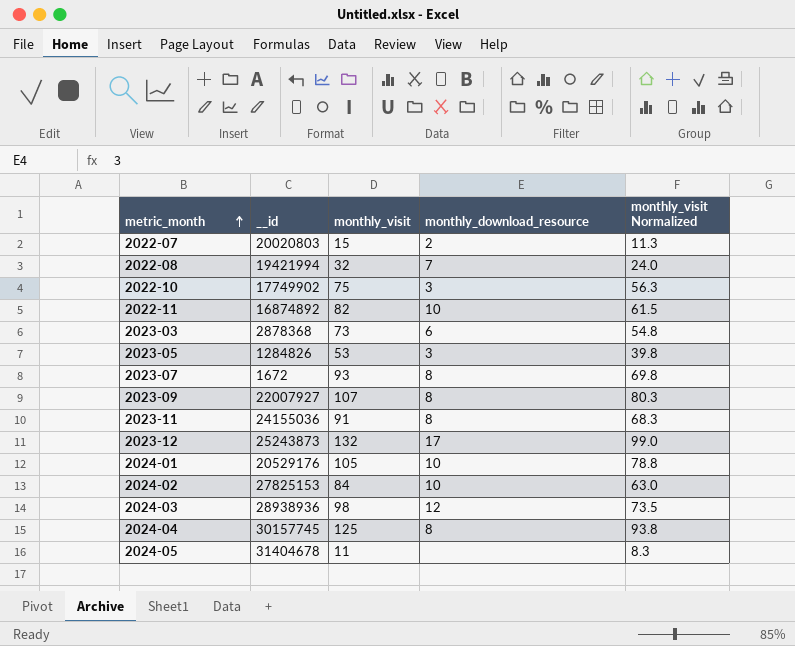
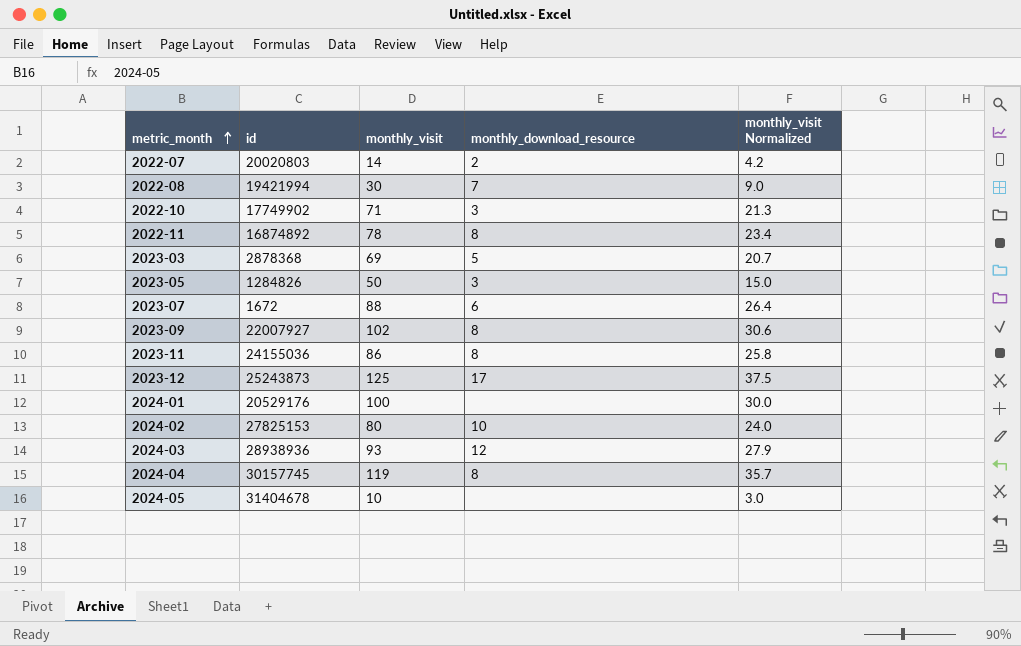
column name: __id -> id
column monthly_visit Normalized | formula: [monthly_visit] * 0.75 -> [monthly_visit] * 0.3
2022-07 | monthly_visit: 15 -> 14
2022-08 | monthly_visit: 32 -> 30
2022-10 | monthly_visit: 75 -> 71
2022-11 | monthly_visit: 82 -> 78
2022-11 | monthly_download_resource: 10 -> 8
2023-03 | monthly_visit: 73 -> 69
2023-03 | monthly_download_resource: 6 -> 5
2023-05 | monthly_visit: 53 -> 50
2023-07 | monthly_visit: 93 -> 88
2023-07 | monthly_download_resource: 8 -> 6
2023-09 | monthly_visit: 107 -> 102
2023-11 | monthly_visit: 91 -> 86
2023-12 | monthly_visit: 132 -> 125
2024-01 | monthly_visit: 105 -> 100
2024-01 | monthly_download_resource: 10 -> none
2024-02 | monthly_visit: 84 -> 80
2024-03 | monthly_visit: 98 -> 93
2024-04 | monthly_visit: 125 -> 119
2024-05 | monthly_visit: 11 -> 10

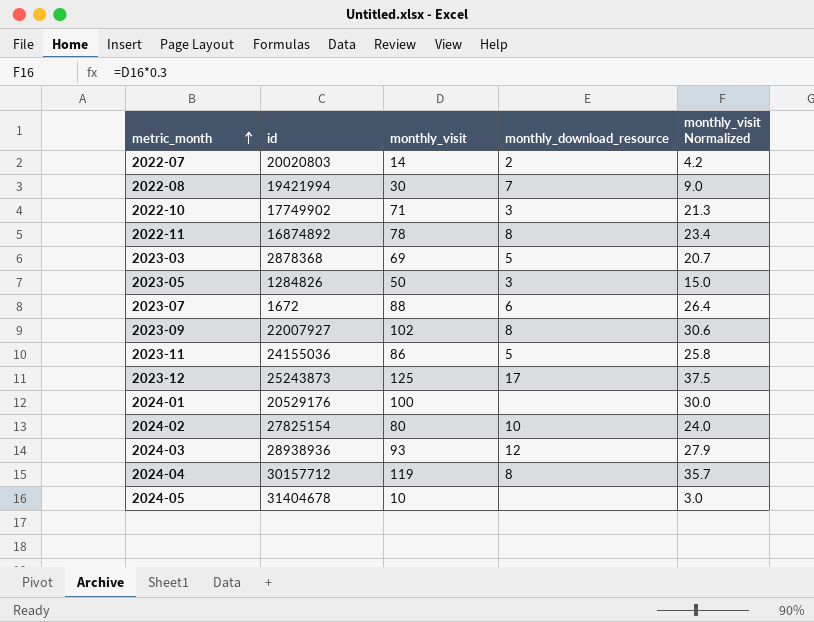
2023-11 | monthly_download_resource: 8 -> 5
2024-02 | id: 27825153 -> 27825154
2024-04 | id: 30157745 -> 30157712

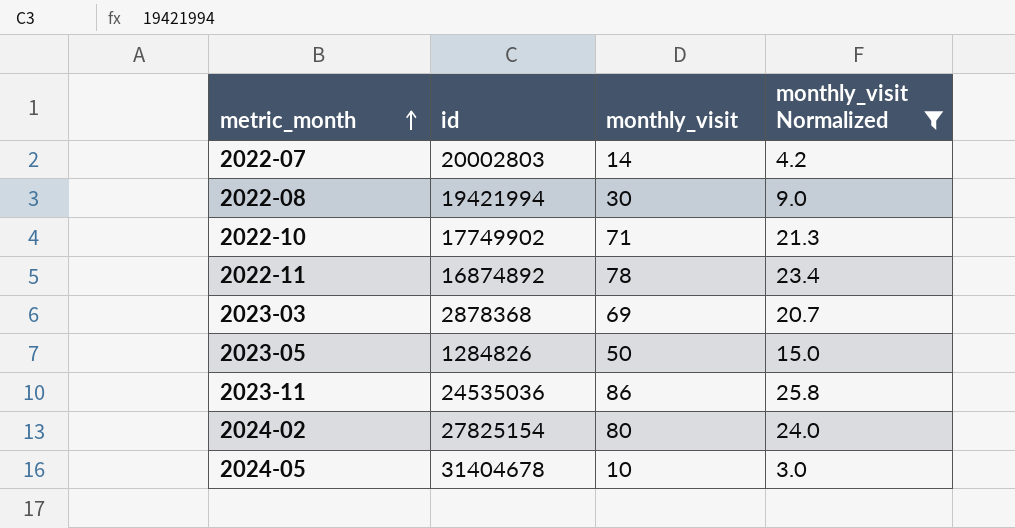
filter: none -> monthly_visit Normalized <= 25.8
column monthly_download_resource | position: 4 -> none
2022-07 | id: 20020803 -> 20002803
2023-11 | id: 24155036 -> 24535036

